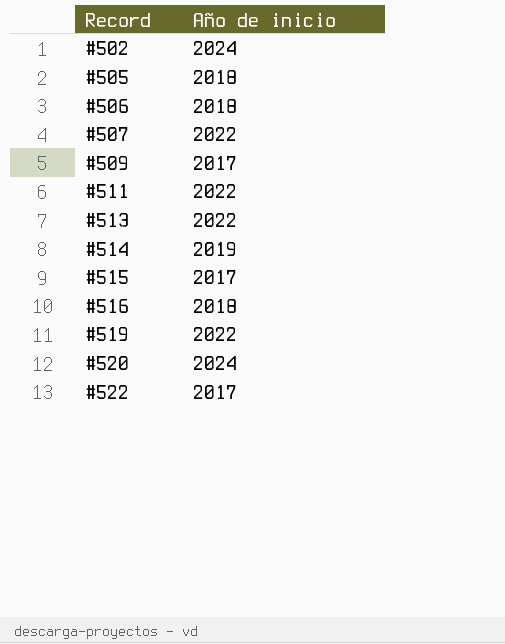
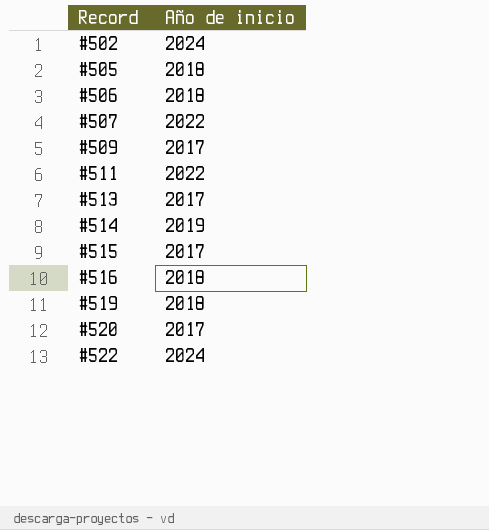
#513 | Año de inicio: 2022 -> 2017
#519 | Año de inicio: 2022 -> 2018
#520 | Año de inicio: 2024 -> 2017
#522 | Año de inicio: 2017 -> 2024

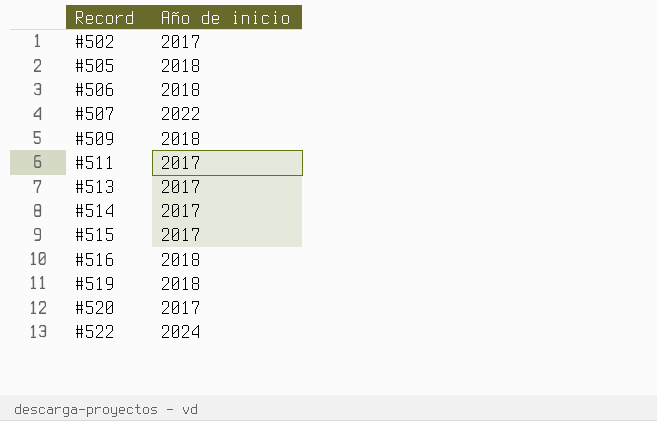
#502 | Año de inicio: 2024 -> 2017
#509 | Año de inicio: 2017 -> 2018
#511 | Año de inicio: 2022 -> 2017
#514 | Año de inicio: 2019 -> 2017

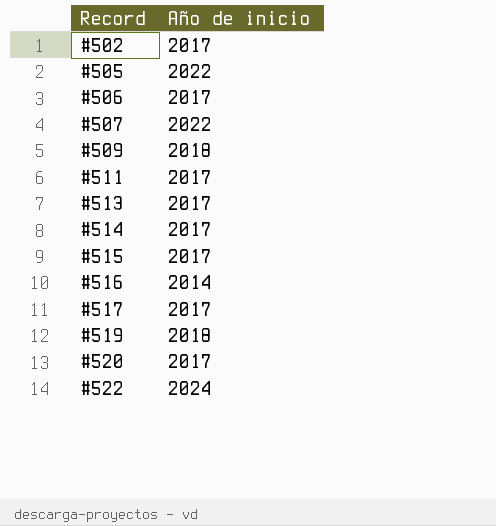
#505 | Año de inicio: 2018 -> 2022
#506 | Año de inicio: 2018 -> 2017
#516 | Año de inicio: 2018 -> 2014
row #517: none -> 2017

